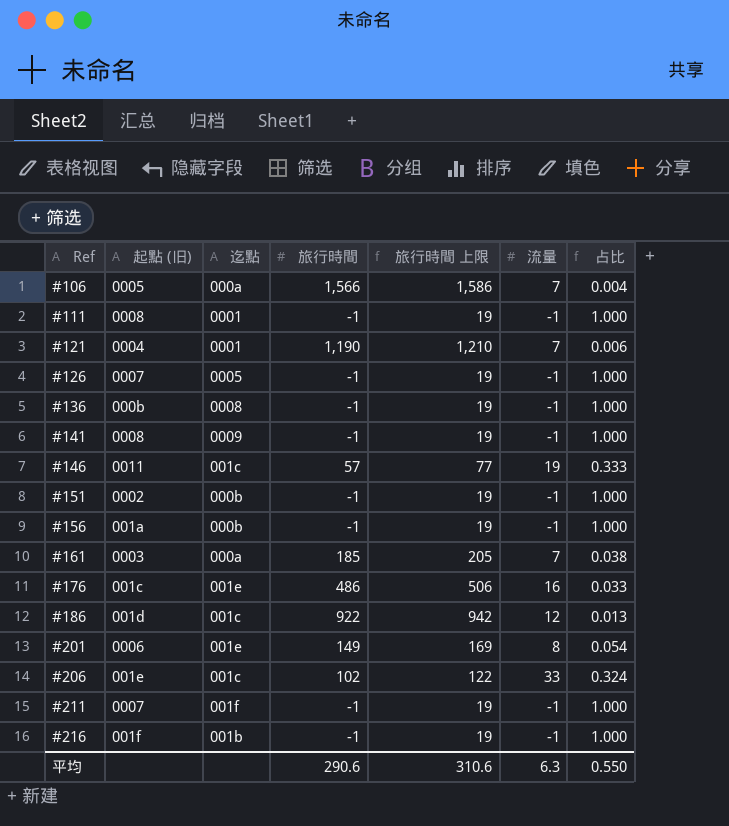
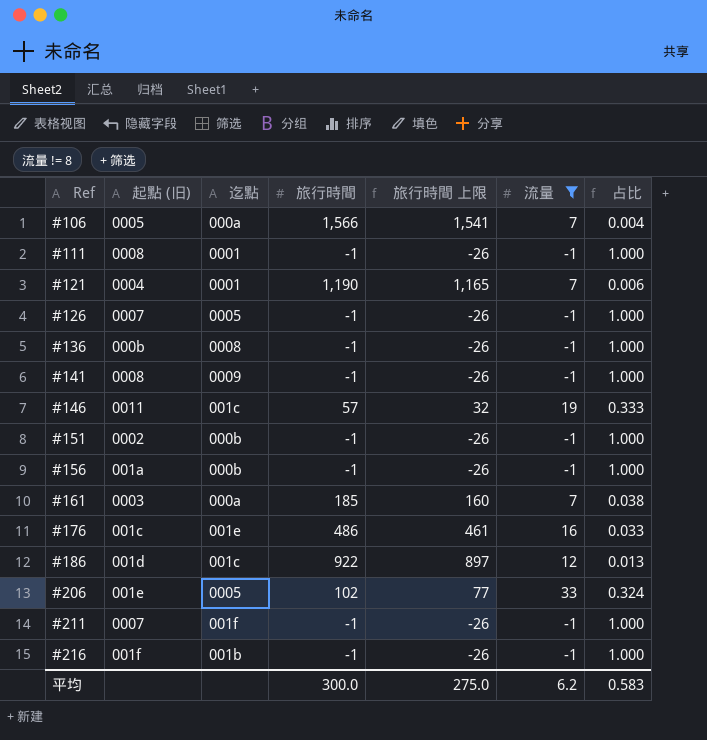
filter: none -> 流量 != 8
column 旅行時間 上限 | formula: [旅行時間] + 20 -> [旅行時間] - 25
#206 | 迄點: 001c -> 0005
平均 | 旅行時間: 290.6 -> 300.0
平均 | 旅行時間 上限: 310.6 -> 275.0
平均 | 流量: 6.3 -> 6.2
平均 | 占比: 0.550 -> 0.583

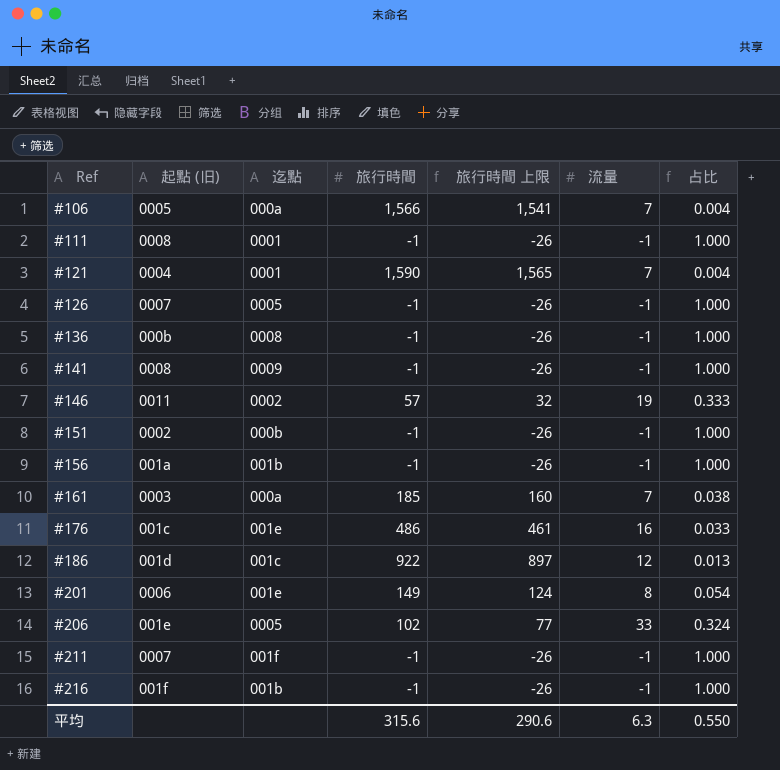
filter: 流量 != 8 -> none
#121 | 旅行時間: 1,190 -> 1,590
#121 | 旅行時間 上限: 1,165 -> 1,565
#121 | 占比: 0.006 -> 0.004
#146 | 迄點: 001c -> 0002
#156 | 迄點: 000b -> 001b
平均 | 旅行時間: 300.0 -> 315.6
平均 | 旅行時間 上限: 275.0 -> 290.6
平均 | 流量: 6.2 -> 6.3
平均 | 占比: 0.583 -> 0.550

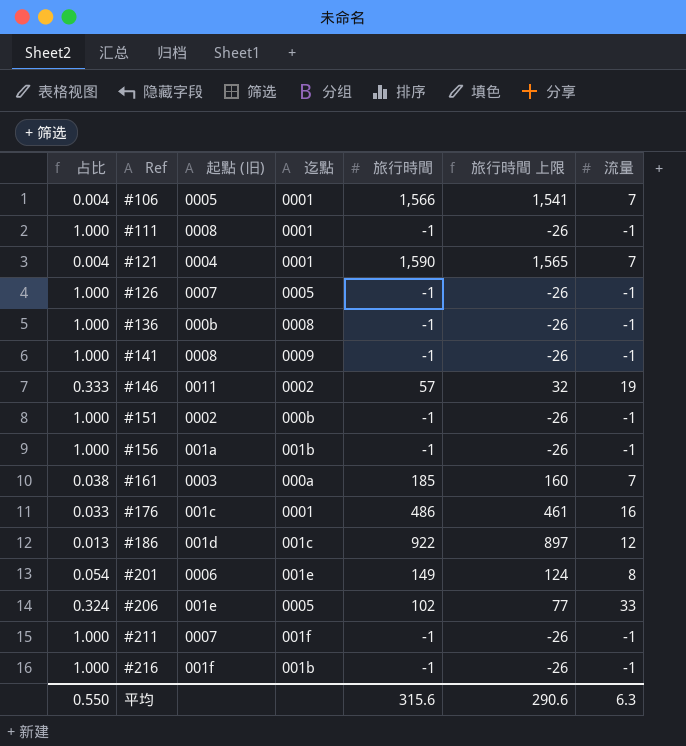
column 占比 | position: 7 -> 1
#106 | 迄點: 000a -> 0001
#176 | 迄點: 001e -> 0001

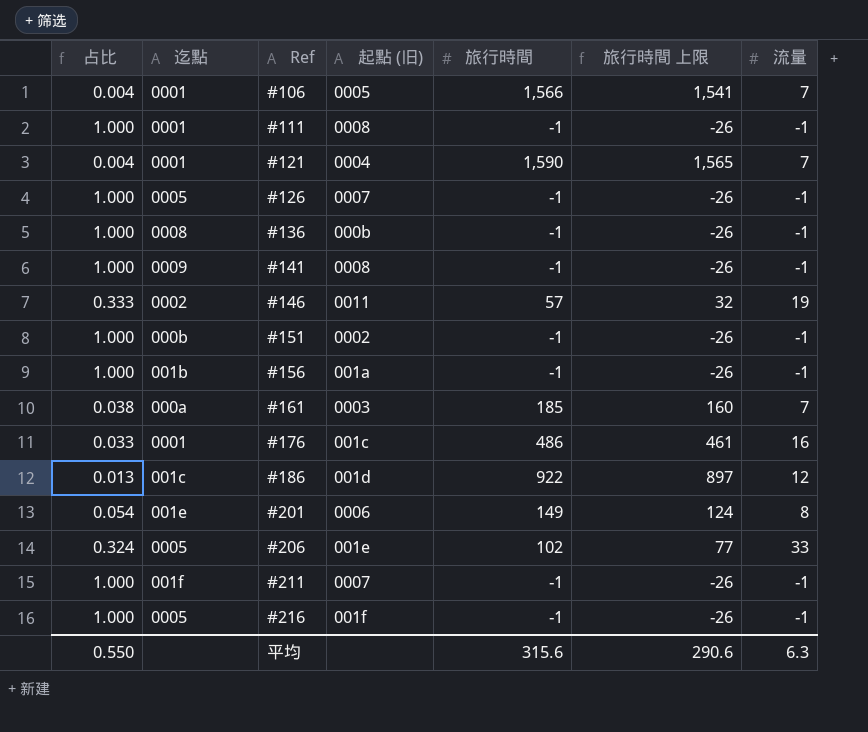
column 迄點 | position: 4 -> 2
#216 | 迄點: 001b -> 0005

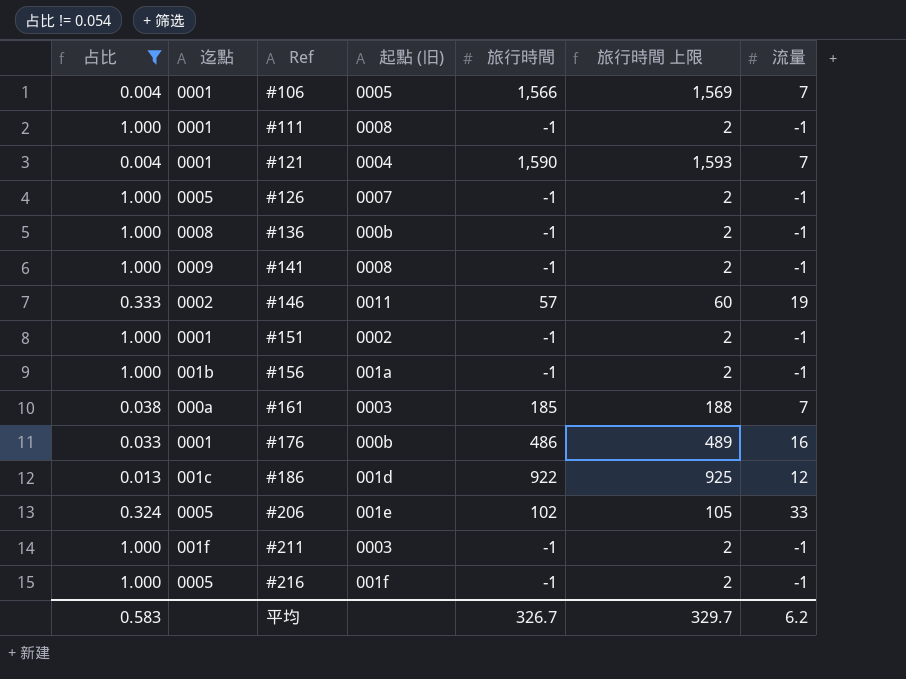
filter: none -> 占比 != 0.054
column 旅行時間 上限 | formula: [旅行時間] - 25 -> [旅行時間] + 3
#151 | 迄點: 000b -> 0001
#176 | 起點 (旧): 001c -> 000b
#211 | 起點 (旧): 0007 -> 0003
平均 | 占比: 0.550 -> 0.583
平均 | 旅行時間: 315.6 -> 326.7
平均 | 旅行時間 上限: 290.6 -> 329.7
平均 | 流量: 6.3 -> 6.2

